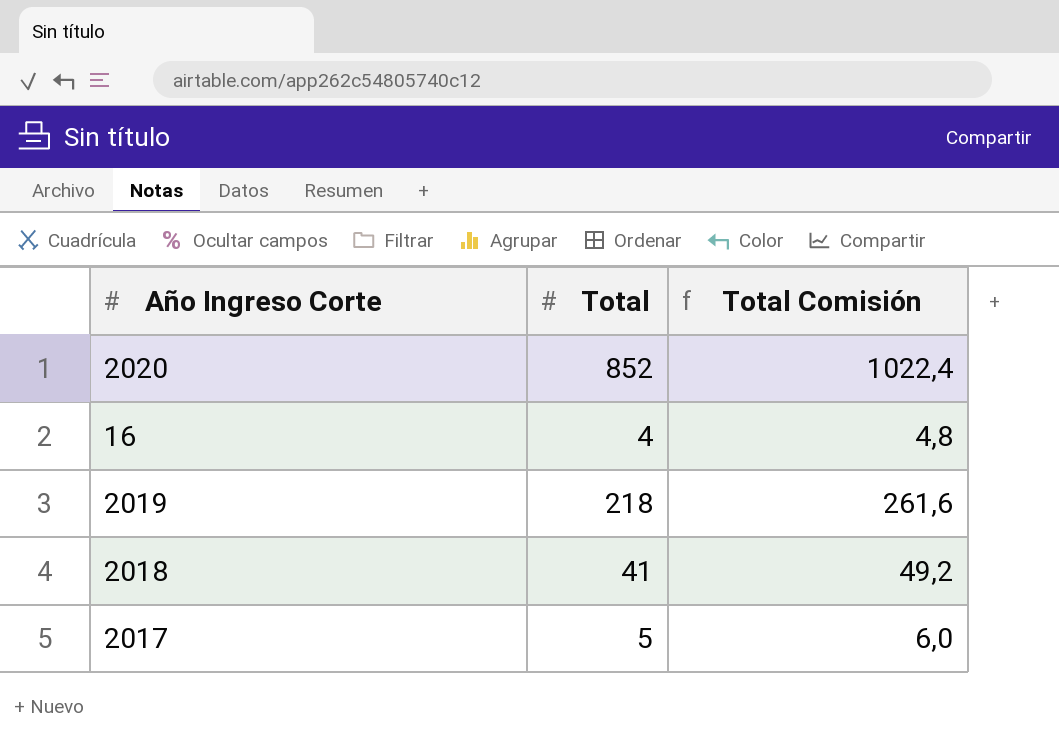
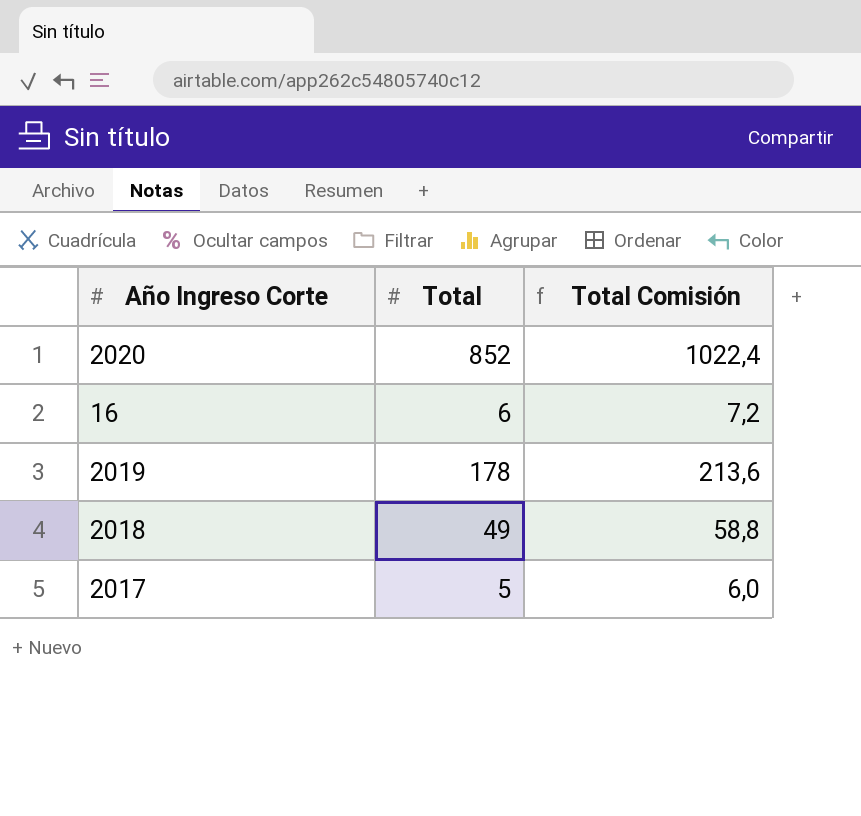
16 | Total: 4 -> 6
16 | Total Comisión: 4,8 -> 7,2
2019 | Total: 218 -> 178
2019 | Total Comisión: 261,6 -> 213,6
2018 | Total: 41 -> 49
2018 | Total Comisión: 49,2 -> 58,8

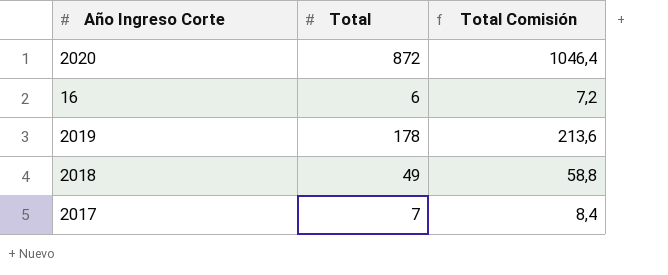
2020 | Total: 852 -> 872
2020 | Total Comisión: 1022,4 -> 1046,4
2017 | Total: 5 -> 7
2017 | Total Comisión: 6,0 -> 8,4

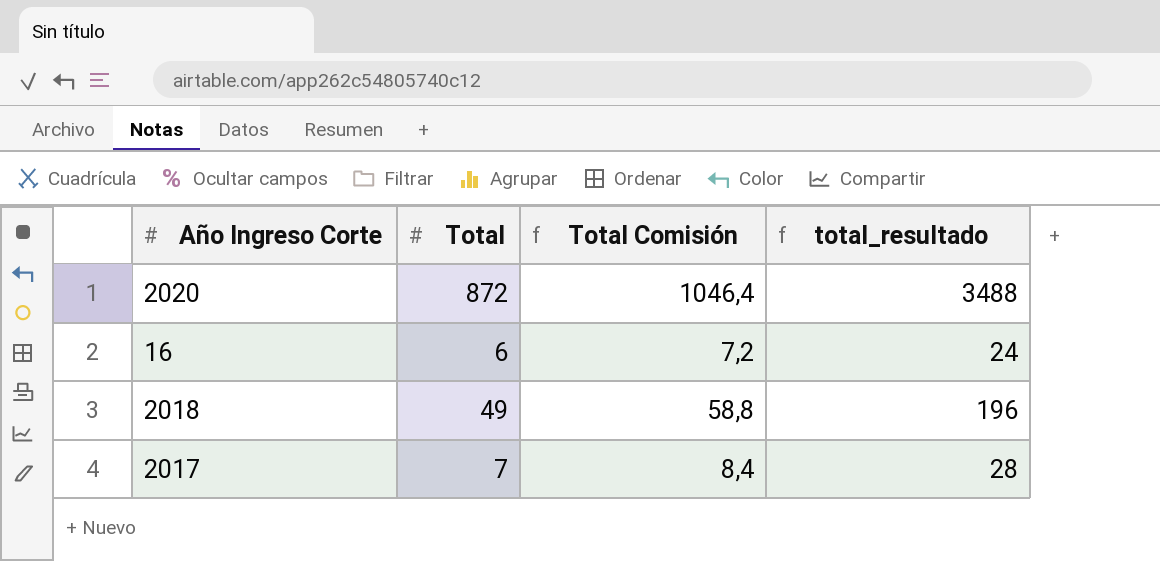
column total_resultado | formula: none -> [Total] * 4
row 2019: 178 | 213,6 -> none

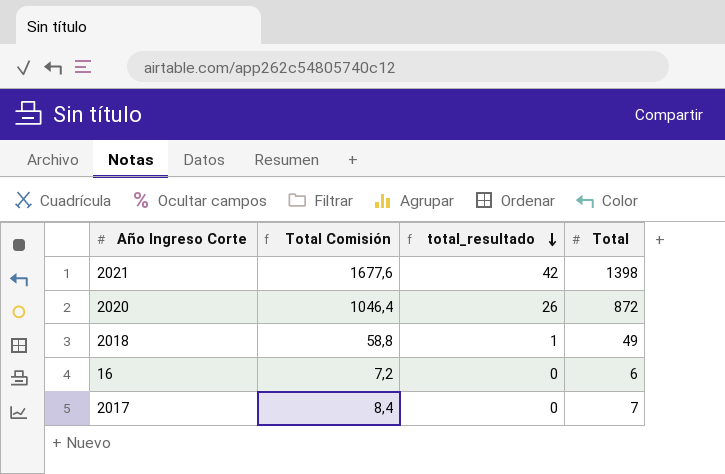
row order: none -> total_resultado descending
column total_resultado | formula: [Total] * 4 -> [Total] * 0,03
column Total | position: 2 -> 4
row 2021: none -> 1677,6 | 42 | 1398

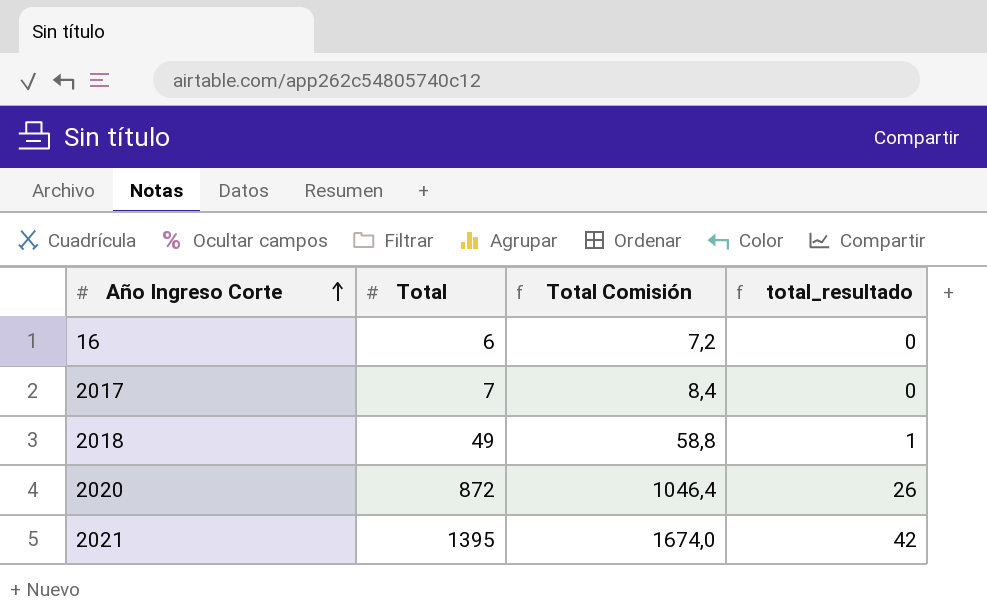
row order: total_resultado descending -> Año Ingreso Corte ascending
column Total | position: 4 -> 2
2021 | Total: 1398 -> 1395
2021 | Total Comisión: 1677,6 -> 1674,0

